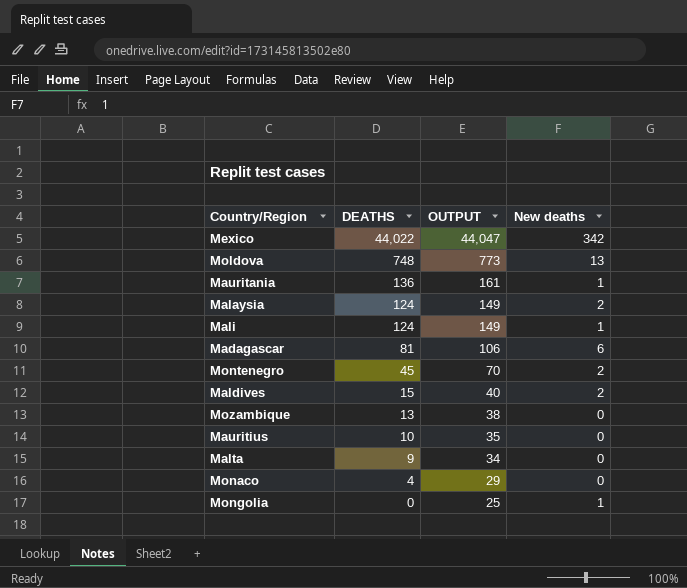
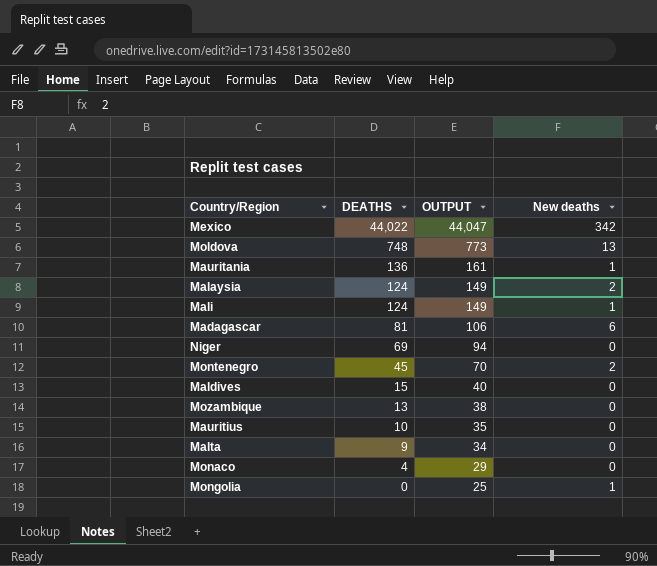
row Niger: none -> 69 | 94 | 0
Maldives | New deaths: 2 -> 0

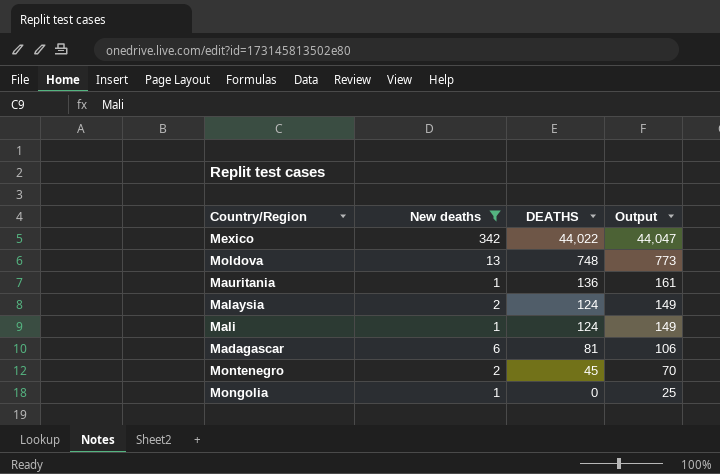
filter: none -> New deaths != 0
column New deaths | position: 4 -> 2
column name: OUTPUT -> Output

